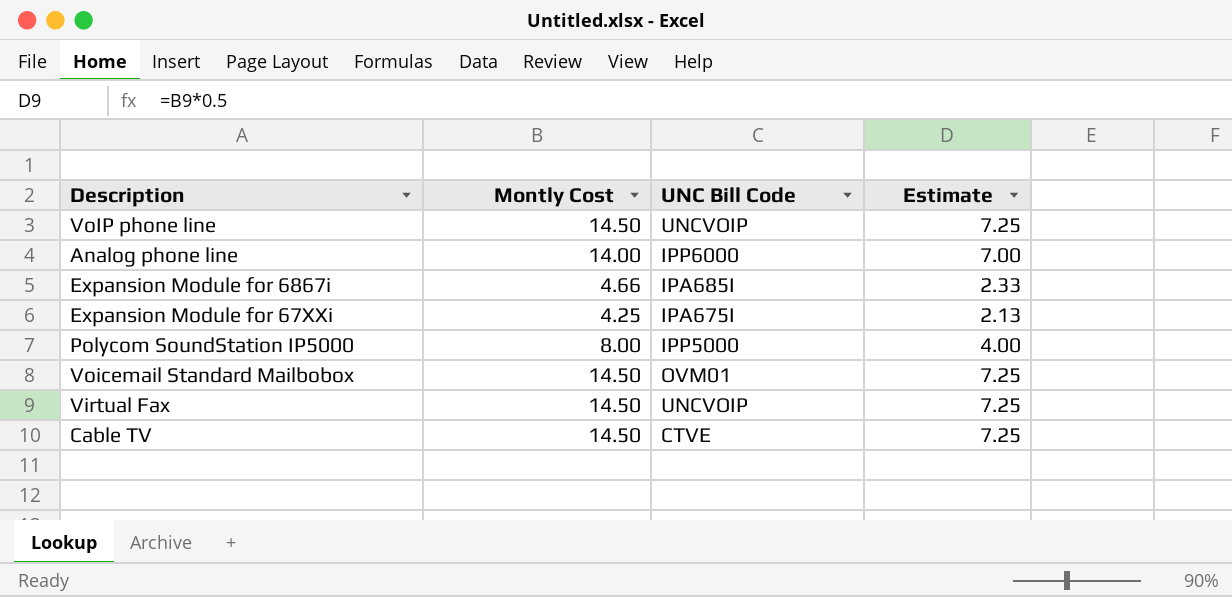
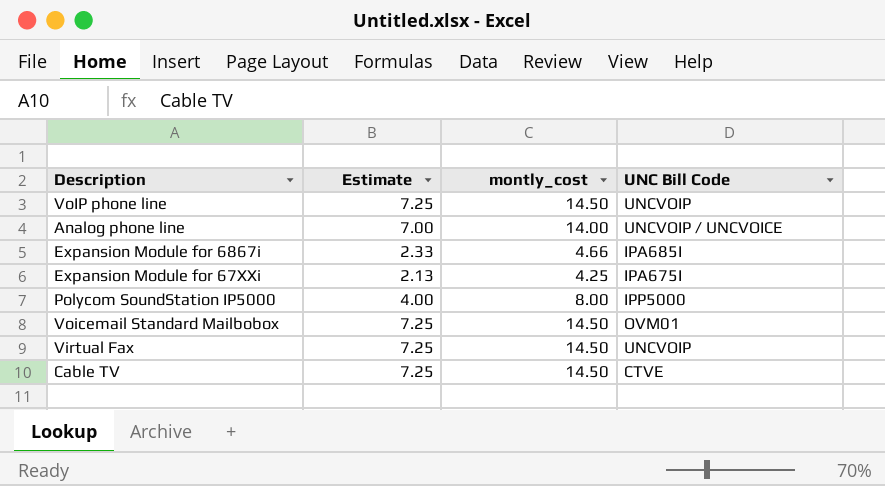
column Estimate | position: 4 -> 2
column name: Montly Cost -> montly_cost
Analog phone line | UNC Bill Code: IPP6000 -> UNCVOIP / UNCVOICE

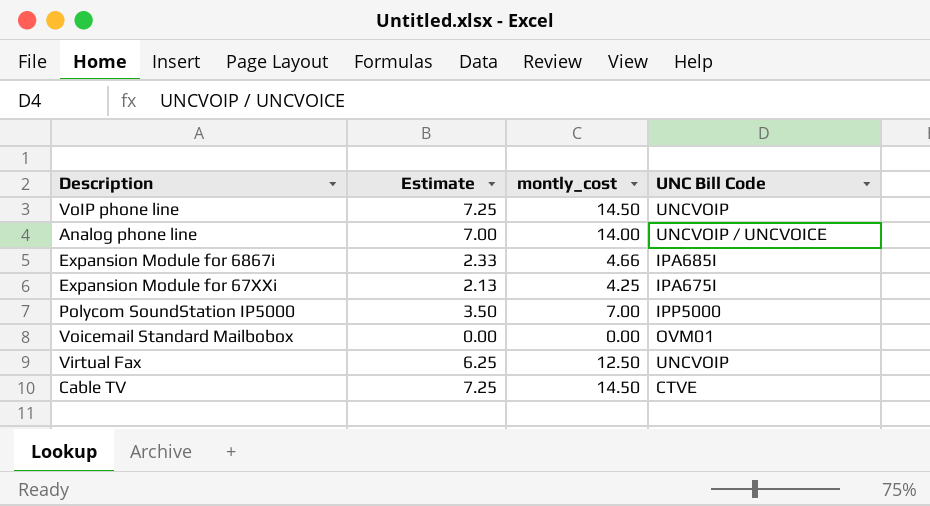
Polycom SoundStation IP5000 | Estimate: 4.00 -> 3.50
Polycom SoundStation IP5000 | montly_cost: 8.00 -> 7.00
Voicemail Standard Mailbobox | Estimate: 7.25 -> 0.00
Voicemail Standard Mailbobox | montly_cost: 14.50 -> 0.00
Virtual Fax | Estimate: 7.25 -> 6.25
Virtual Fax | montly_cost: 14.50 -> 12.50

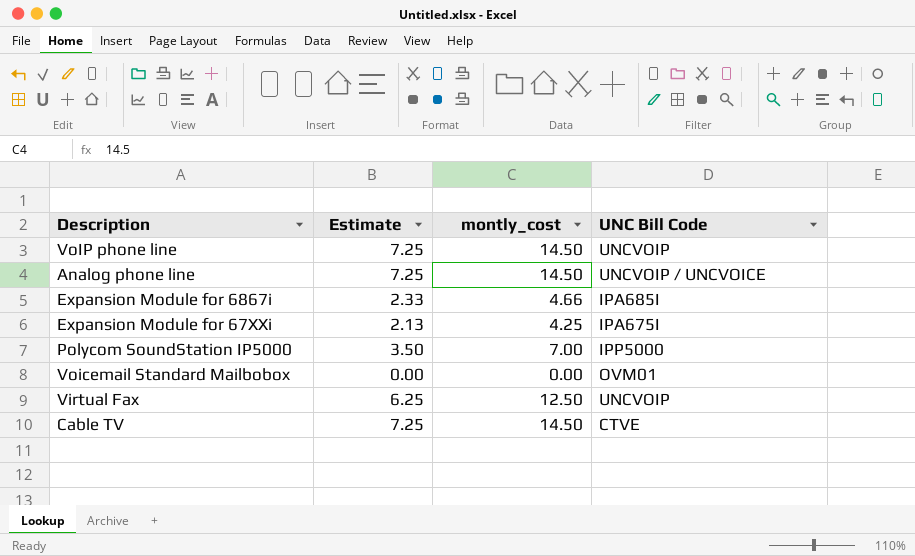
Analog phone line | Estimate: 7.00 -> 7.25
Analog phone line | montly_cost: 14.00 -> 14.50

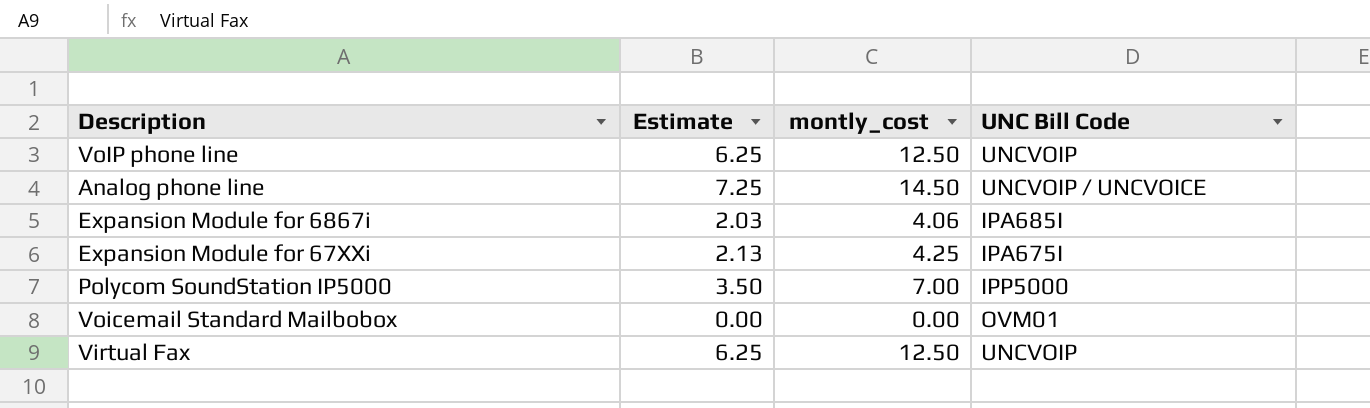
row Cable TV: 7.25 | 14.50 | CTVE -> none
VoIP phone line | Estimate: 7.25 -> 6.25
VoIP phone line | montly_cost: 14.50 -> 12.50
Expansion Module for 6867i | Estimate: 2.33 -> 2.03
Expansion Module for 6867i | montly_cost: 4.66 -> 4.06

